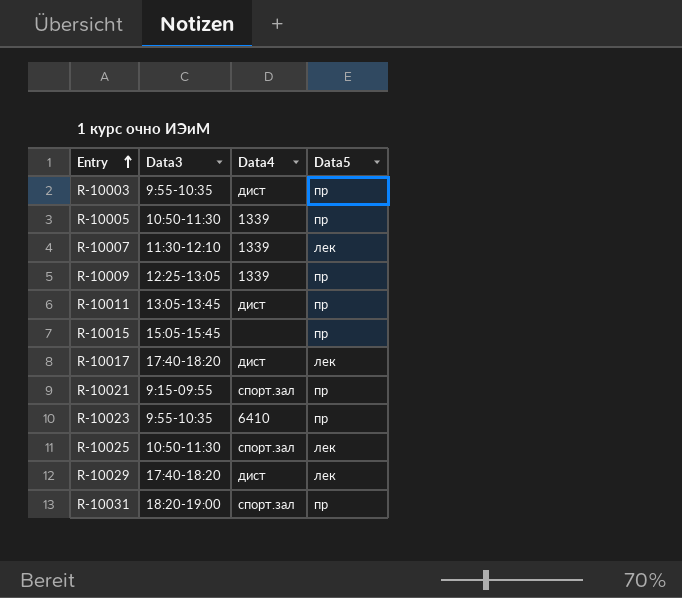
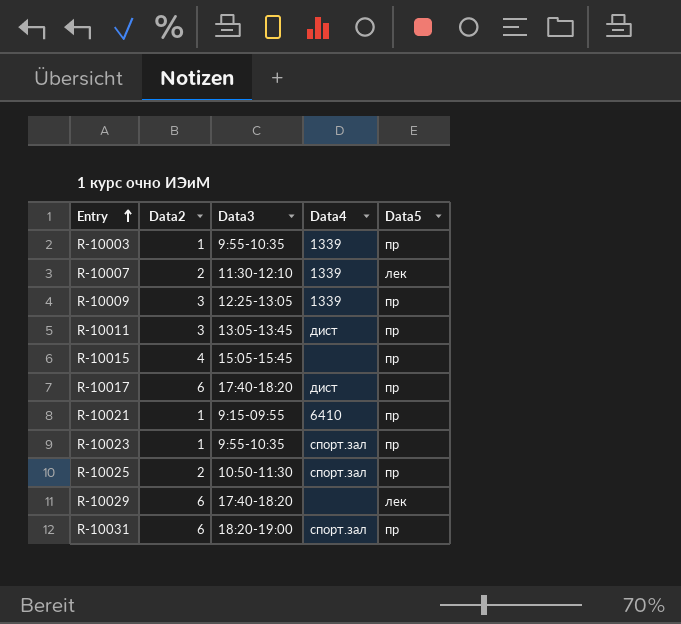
column Data2 | position: none -> 2
row R-10005: 10:50-11:30 | 1339 | пр -> none
R-10003 | Data4: дист -> 1339
R-10017 | Data5: лек -> пр
R-10021 | Data4: спорт.зал -> 6410
R-10023 | Data4: 6410 -> спорт.зал
R-10025 | Data5: лек -> пр
R-10029 | Data4: дист -> none

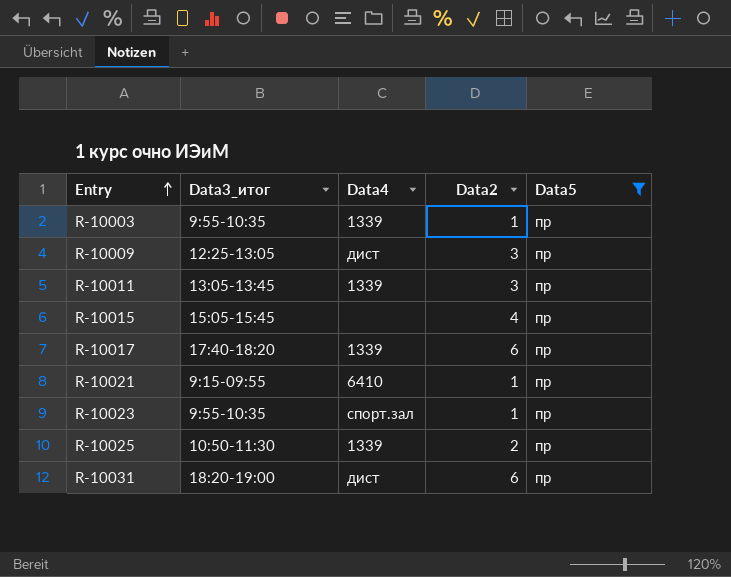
filter: none -> Data5 = пр
column name: Data3 -> Data3_итог
column Data2 | position: 2 -> 4
R-10009 | Data4: 1339 -> дист
R-10011 | Data4: дист -> 1339
R-10017 | Data4: дист -> 1339
R-10025 | Data4: спорт.зал -> 1339
R-10031 | Data4: спорт.зал -> дист

